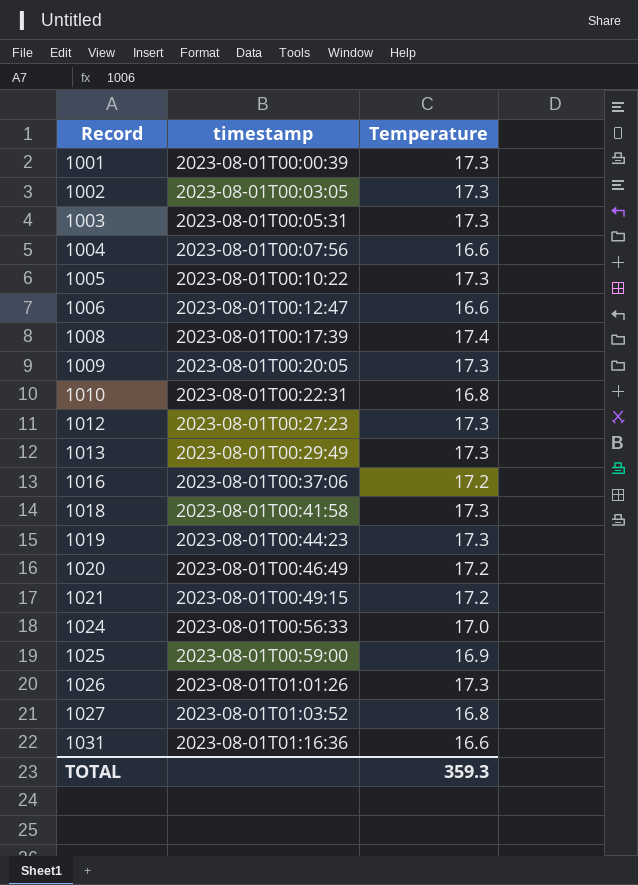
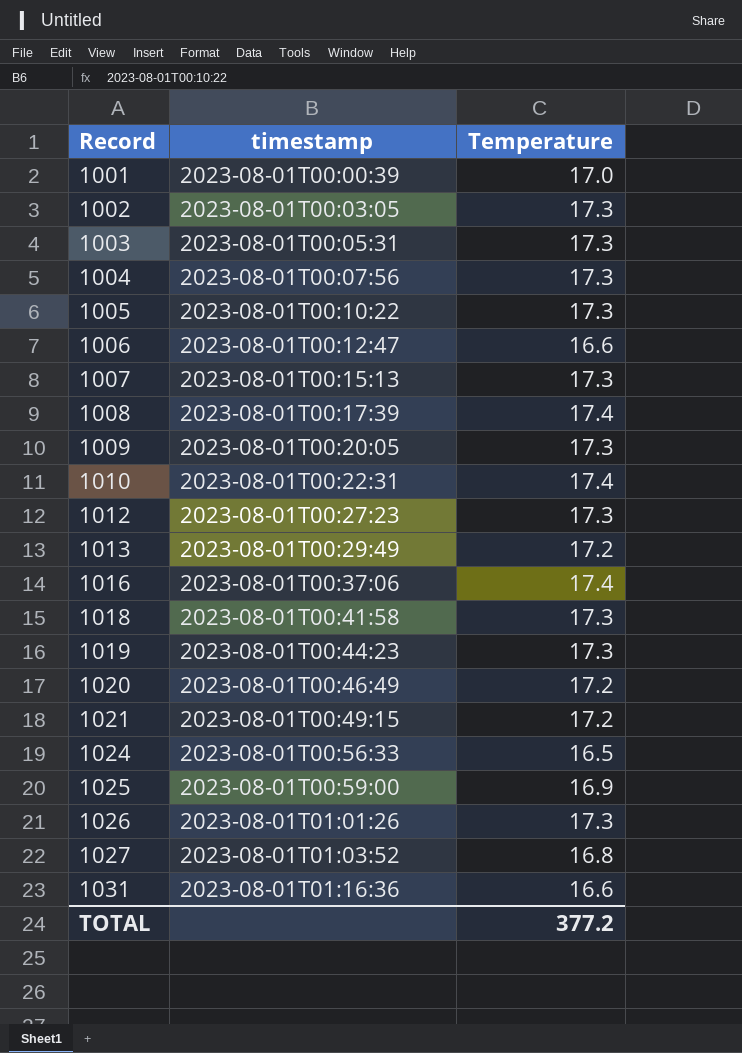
1001 | Temperature: 17.3 -> 17.0
1004 | Temperature: 16.6 -> 17.3
row 1007: none -> 2023-08-01T00:15:13 | 17.3
1010 | Temperature: 16.8 -> 17.4
1013 | Temperature: 17.3 -> 17.2
1016 | Temperature: 17.2 -> 17.4
1024 | Temperature: 17.0 -> 16.5
TOTAL | Temperature: 359.3 -> 377.2

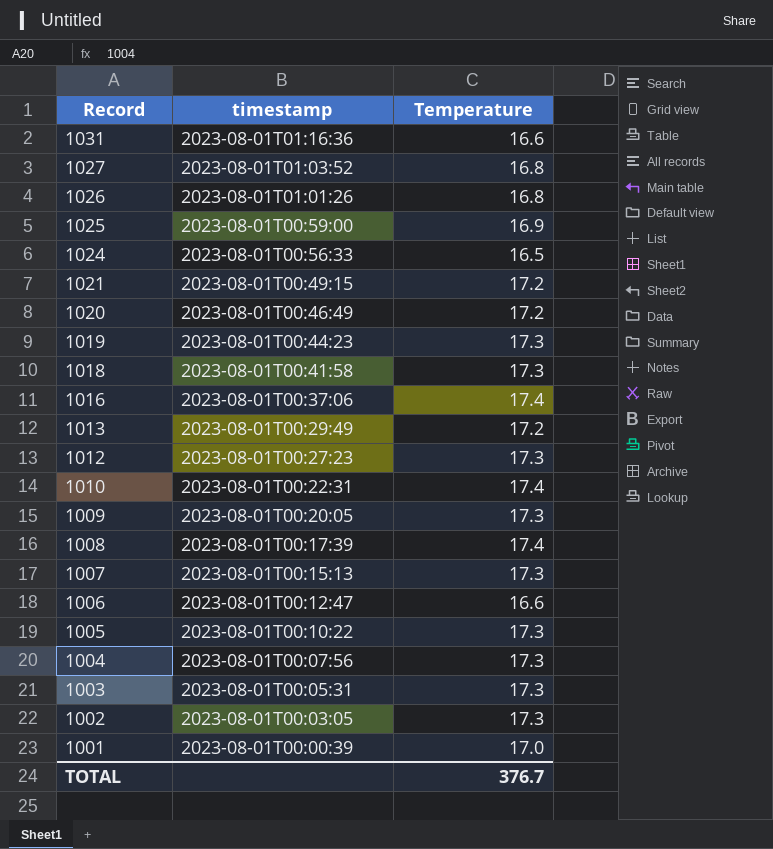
row order: Record ascending -> Record descending
1026 | Temperature: 17.3 -> 16.8
TOTAL | Temperature: 377.2 -> 376.7

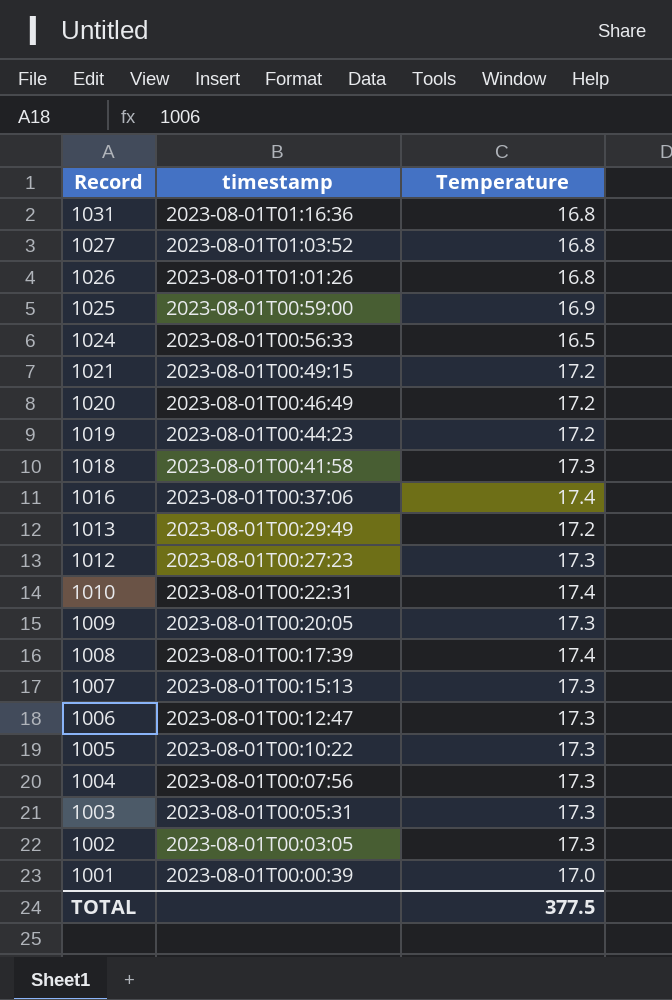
1031 | Temperature: 16.6 -> 16.8
1019 | Temperature: 17.3 -> 17.2
1006 | Temperature: 16.6 -> 17.3
TOTAL | Temperature: 376.7 -> 377.5

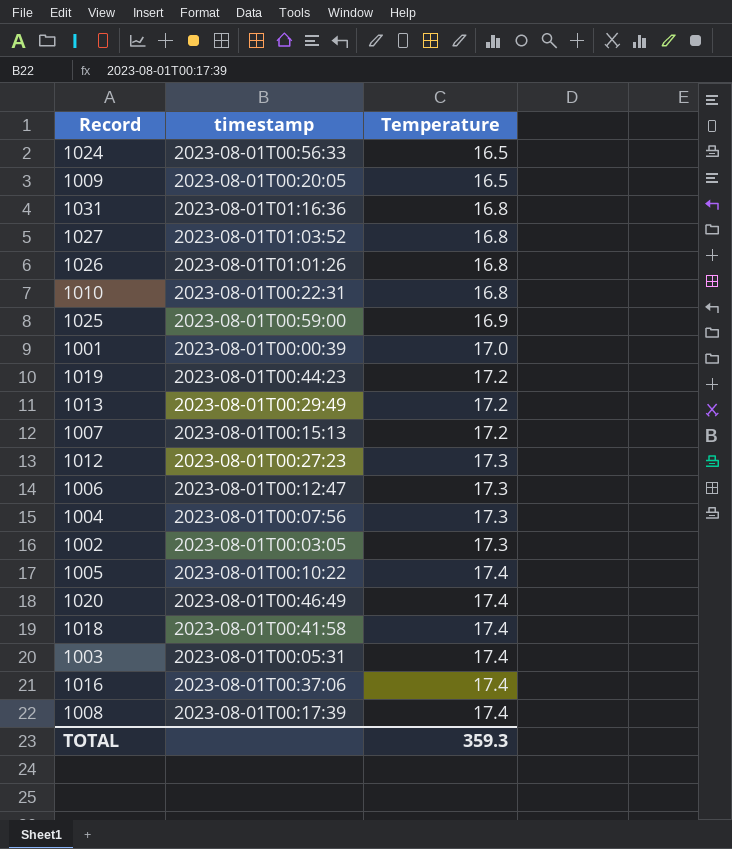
row order: Record descending -> Temperature ascending
row 1021: 2023-08-01T00:49:15 | 17.2 -> none
1009 | Temperature: 17.3 -> 16.5
1010 | Temperature: 17.4 -> 16.8
1007 | Temperature: 17.3 -> 17.2
1005 | Temperature: 17.3 -> 17.4
1020 | Temperature: 17.2 -> 17.4
1018 | Temperature: 17.3 -> 17.4
1003 | Temperature: 17.3 -> 17.4
TOTAL | Temperature: 377.5 -> 359.3

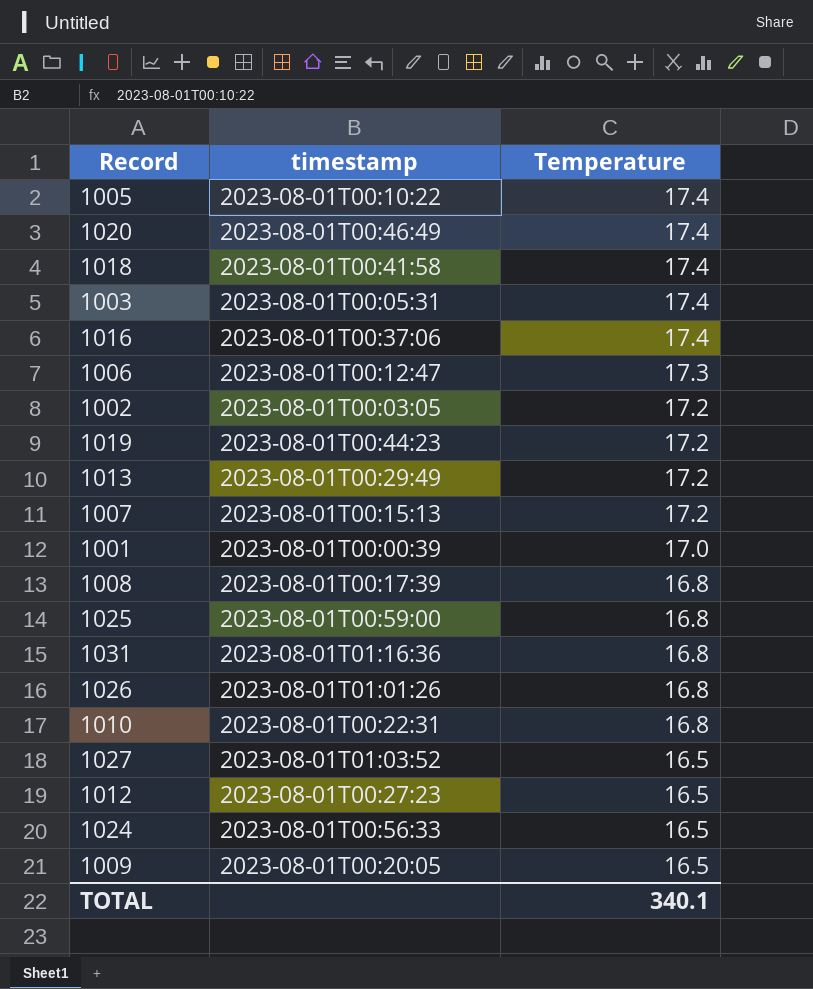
row order: Temperature ascending -> Temperature descending
row 1004: 2023-08-01T00:07:56 | 17.3 -> none
1002 | Temperature: 17.3 -> 17.2
1008 | Temperature: 17.4 -> 16.8
1025 | Temperature: 16.9 -> 16.8
1027 | Temperature: 16.8 -> 16.5
1012 | Temperature: 17.3 -> 16.5
TOTAL | Temperature: 359.3 -> 340.1

